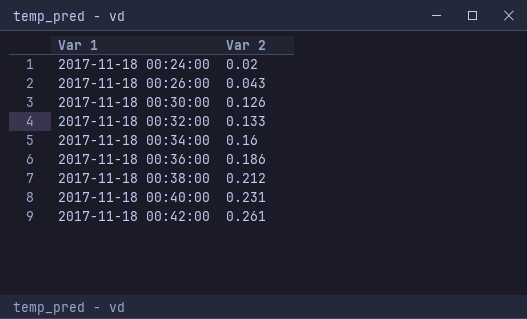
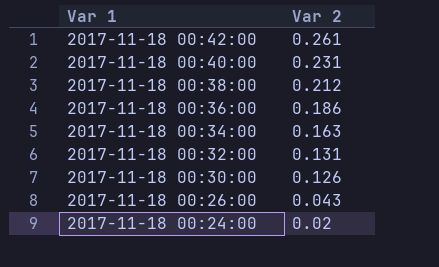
row order: Var 1 ascending -> Var 1 descending
2017-11-18 00:34:00 | Var 2: 0.16 -> 0.163
2017-11-18 00:32:00 | Var 2: 0.133 -> 0.131

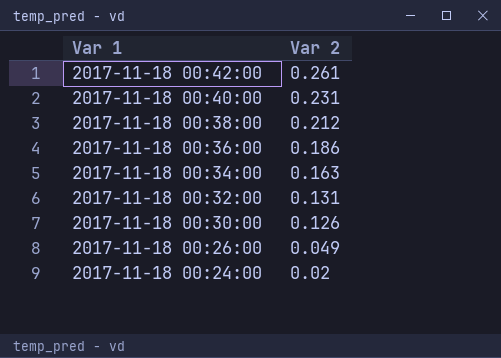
2017-11-18 00:26:00 | Var 2: 0.043 -> 0.049

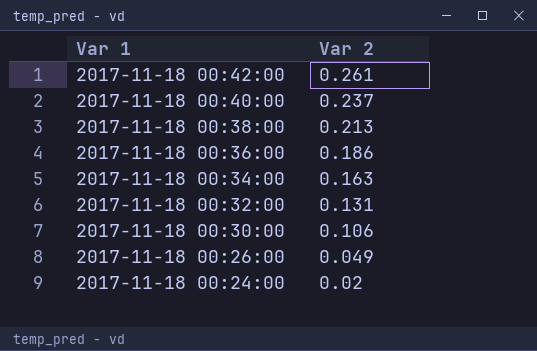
2017-11-18 00:40:00 | Var 2: 0.231 -> 0.237
2017-11-18 00:38:00 | Var 2: 0.212 -> 0.213
2017-11-18 00:30:00 | Var 2: 0.126 -> 0.106

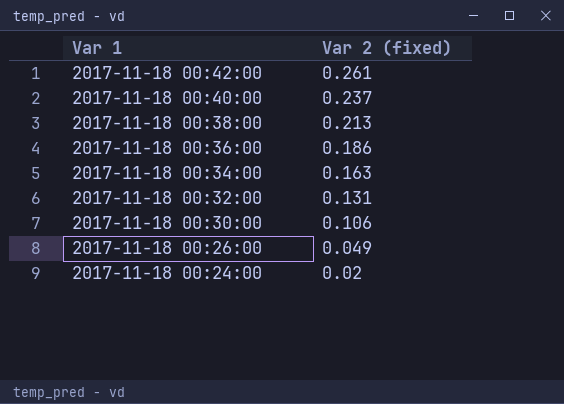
column name: Var 2 -> Var 2 (fixed)

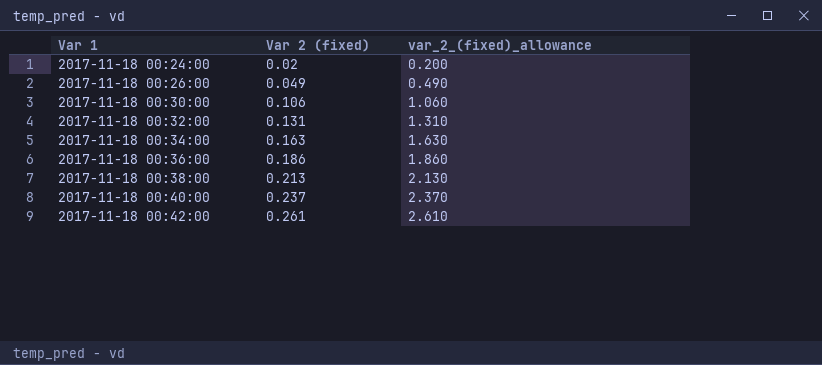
row order: Var 1 descending -> Var 1 ascending
column var_2_(fixed)_allowance | formula: none -> [Var 2 (fixed)] * 10

